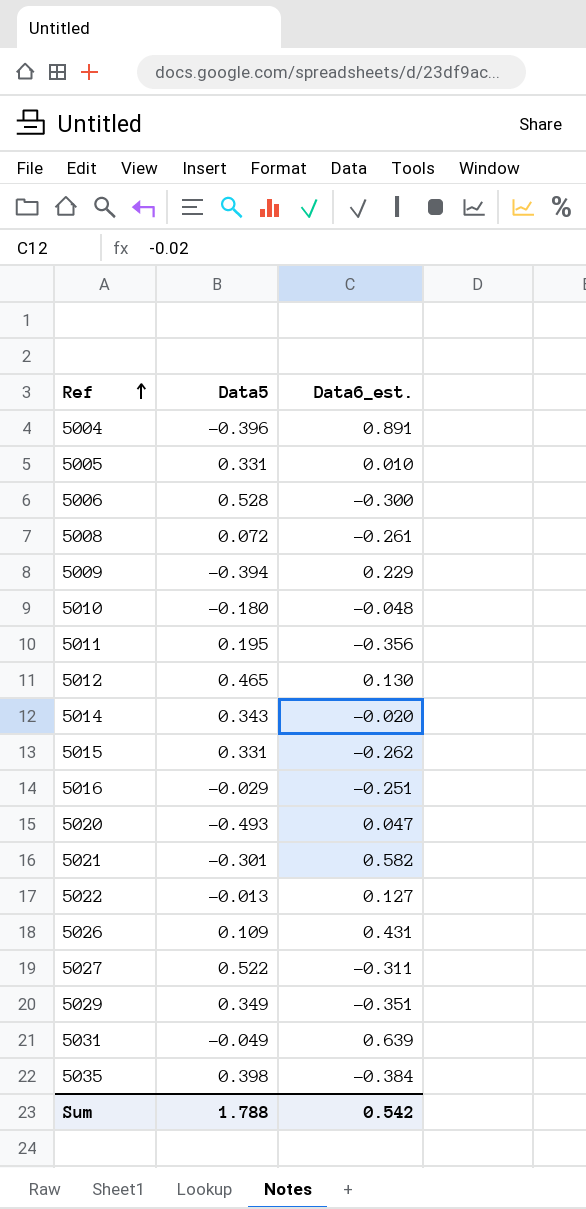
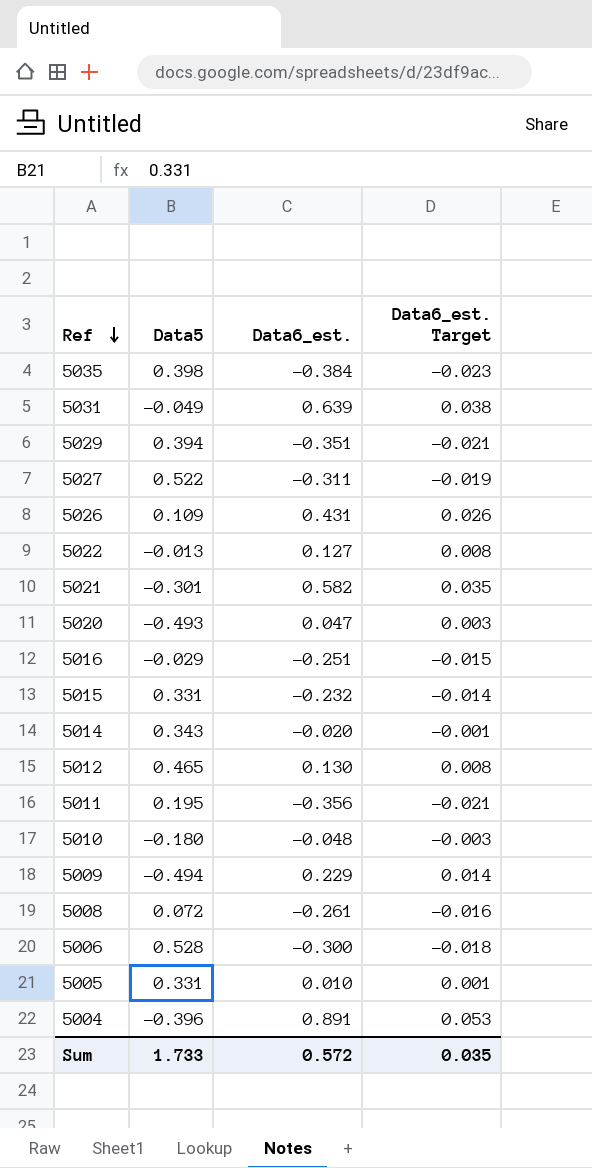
row order: Ref ascending -> Ref descending
column Data6_est. Target | formula: none -> [Data6_est.] * 0.06
5029 | Data5: 0.349 -> 0.394
5015 | Data6_est.: -0.262 -> -0.232
5009 | Data5: -0.394 -> -0.494
Sum | Data5: 1.788 -> 1.733
Sum | Data6_est.: 0.542 -> 0.572

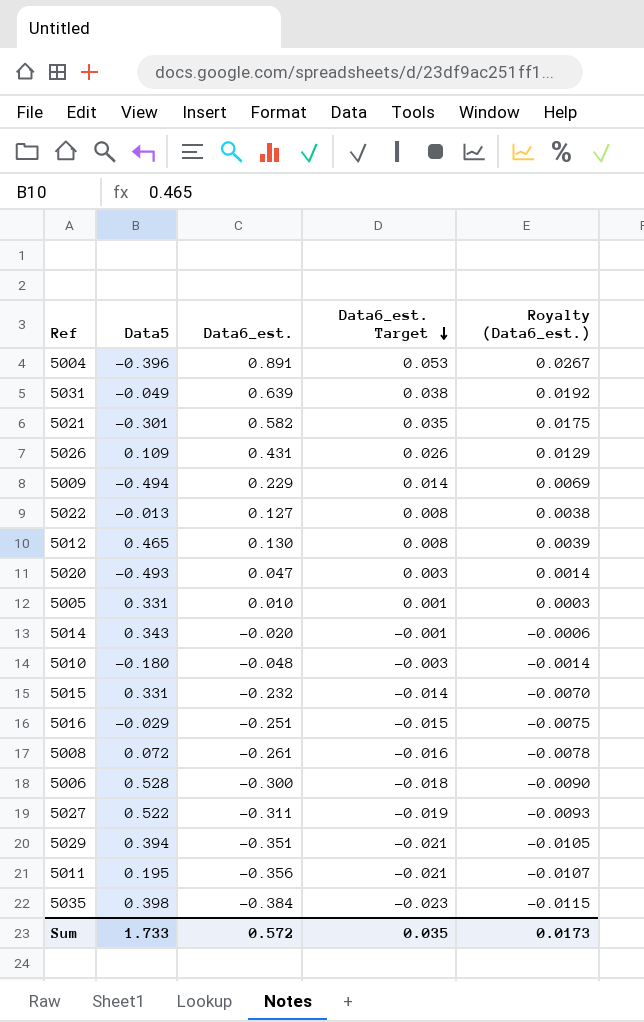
row order: Ref descending -> Data6_est. Target descending
column Royalty (Data6_est.) | formula: none -> [Data6_est.] * 0.03

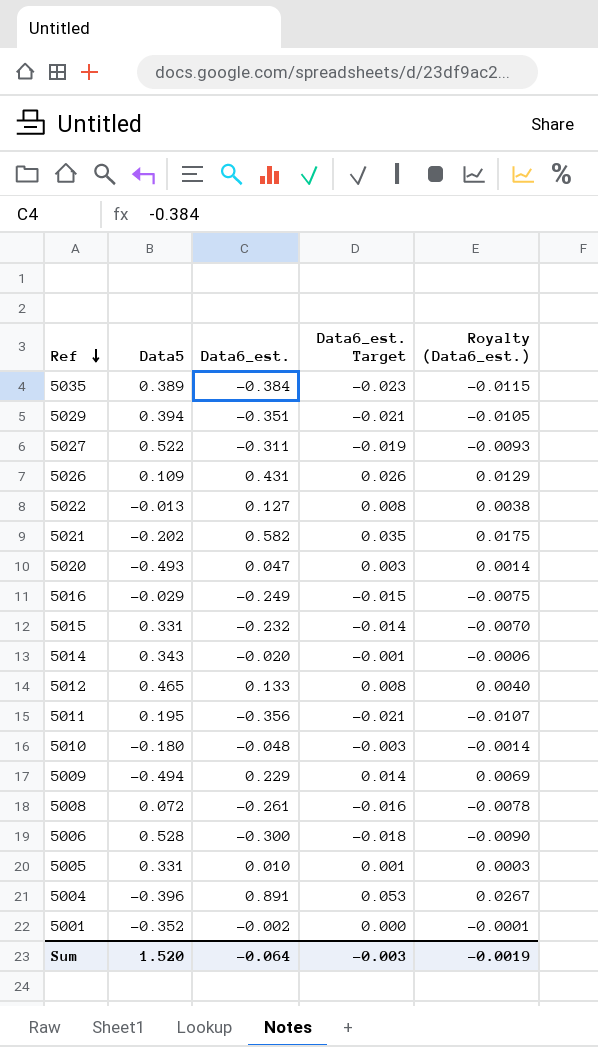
row order: Data6_est. Target descending -> Ref descending
row 5031: -0.049 | 0.639 | 0.038 | 0.0192 -> none
5035 | Data5: 0.398 -> 0.389
5021 | Data5: -0.301 -> -0.202
5016 | Data6_est.: -0.251 -> -0.249
5012 | Data6_est.: 0.130 -> 0.133
5012 | Royalty (Data6_est.): 0.0039 -> 0.0040
row 5001: none -> -0.352 | -0.002 | 0.000 | -0.0001
Sum | Data5: 1.733 -> 1.520
Sum | Data6_est.: 0.572 -> -0.064
Sum | Data6_est. Target: 0.035 -> -0.003
Sum | Royalty (Data6_est.): 0.0173 -> -0.0019

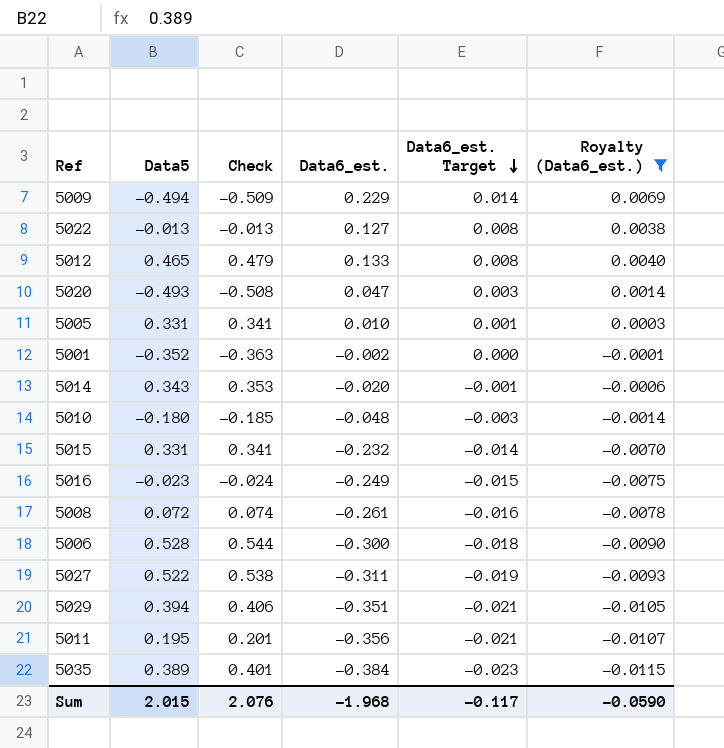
filter: none -> Royalty (Data6_est.) <= 0.0069
row order: Ref descending -> Data6_est. Target descending
column Check | formula: none -> [Data5] * 1.03
5016 | Data5: -0.029 -> -0.023
Sum | Data5: 1.520 -> 2.015
Sum | Data6_est.: -0.064 -> -1.968
Sum | Data6_est. Target: -0.003 -> -0.117
Sum | Royalty (Data6_est.): -0.0019 -> -0.0590

